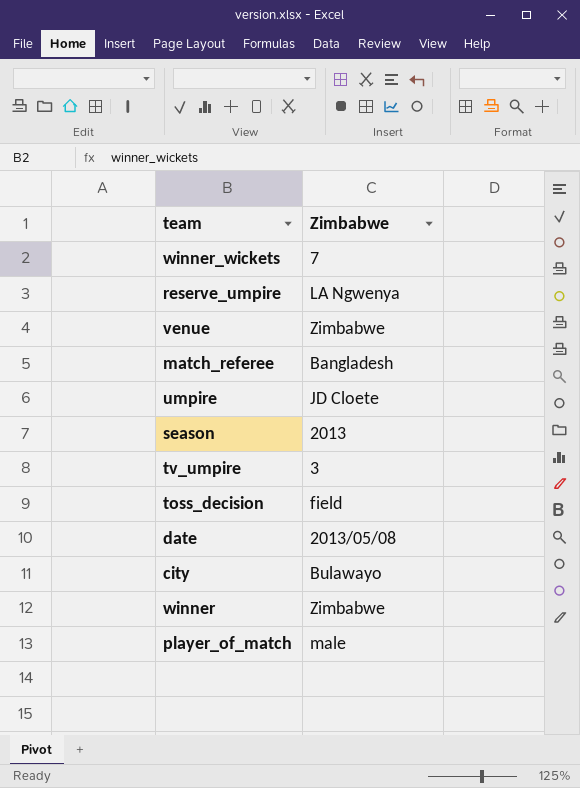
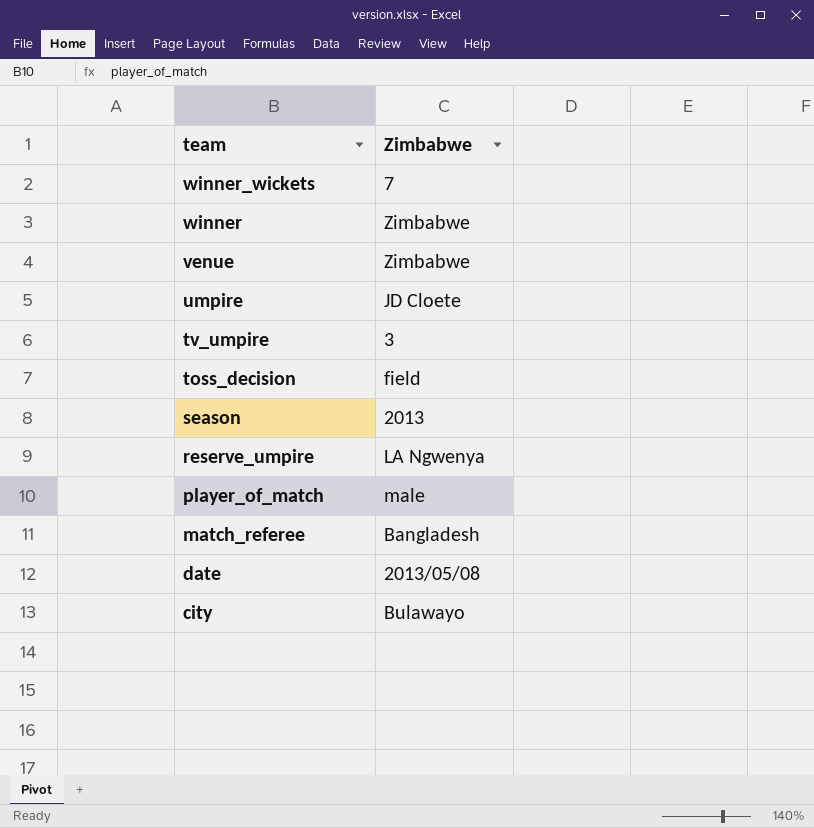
row order: none -> team descending

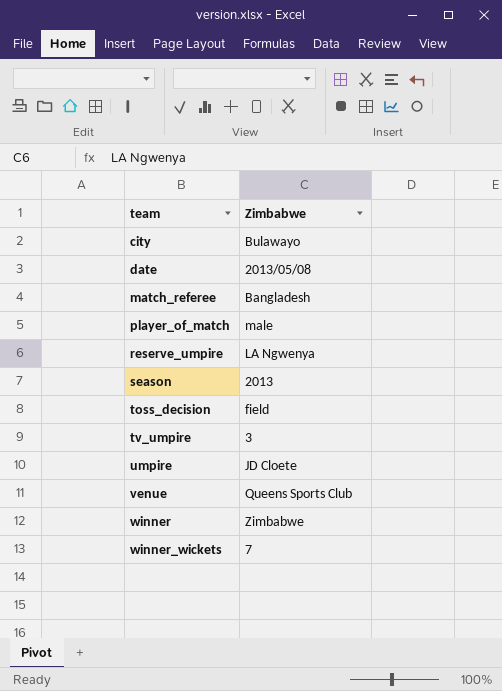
row order: team descending -> team ascending
venue | Zimbabwe: Zimbabwe -> Queens Sports Club

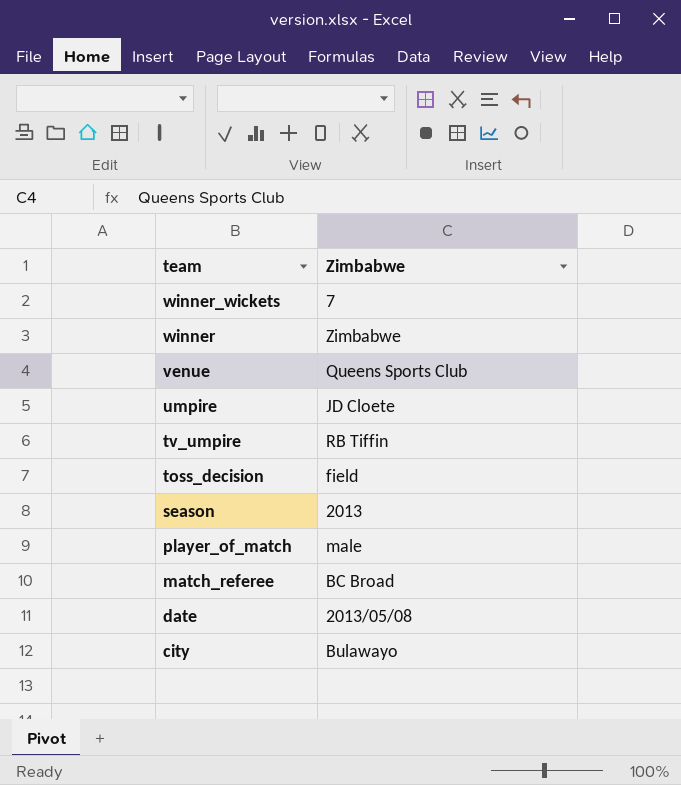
row order: team ascending -> team descending
row reserve_umpire: LA Ngwenya -> none
tv_umpire | Zimbabwe: 3 -> RB Tiffin
match_referee | Zimbabwe: Bangladesh -> BC Broad

